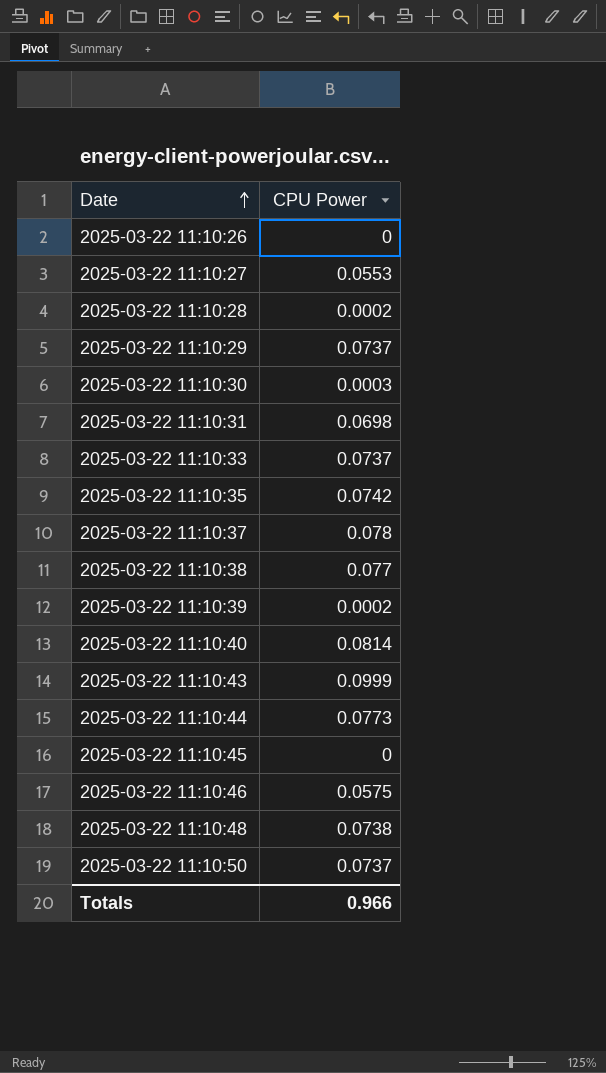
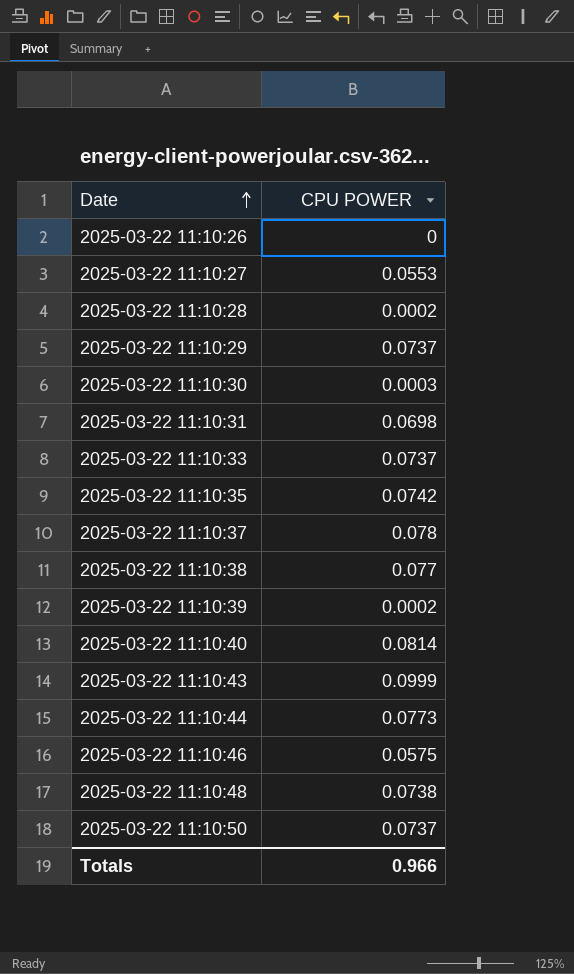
column name: CPU Power -> CPU POWER
row 2025-03-22 11:10:45: 0 -> none

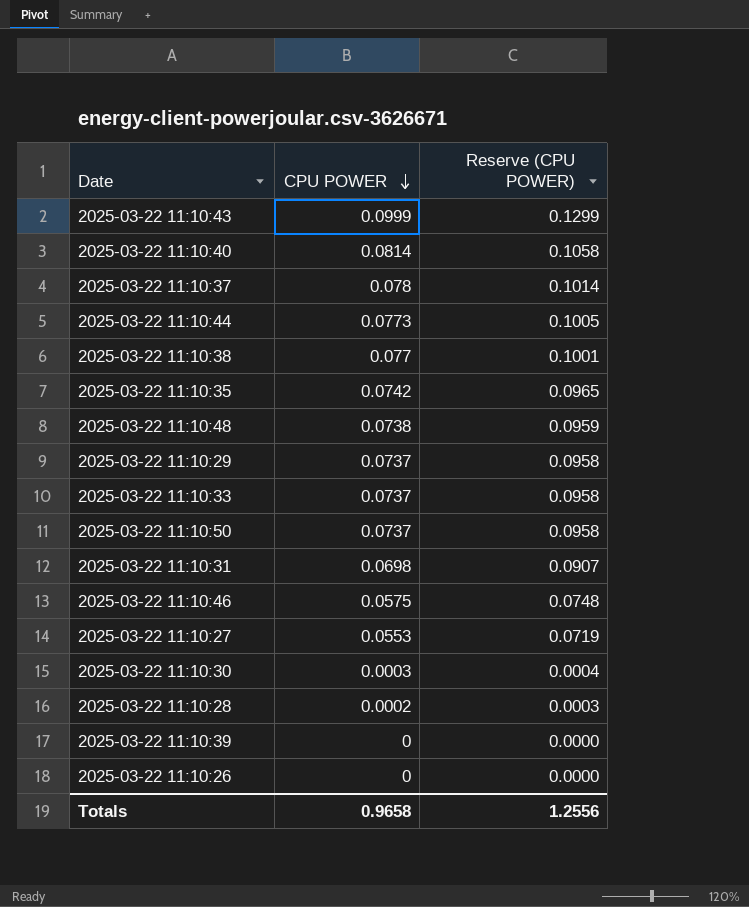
row order: Date ascending -> CPU POWER descending
column Reserve (CPU POWER) | formula: none -> [CPU POWER] * 1.3
2025-03-22 11:10:39 | CPU POWER: 0.0002 -> 0
Totals | CPU POWER: 0.966 -> 0.9658

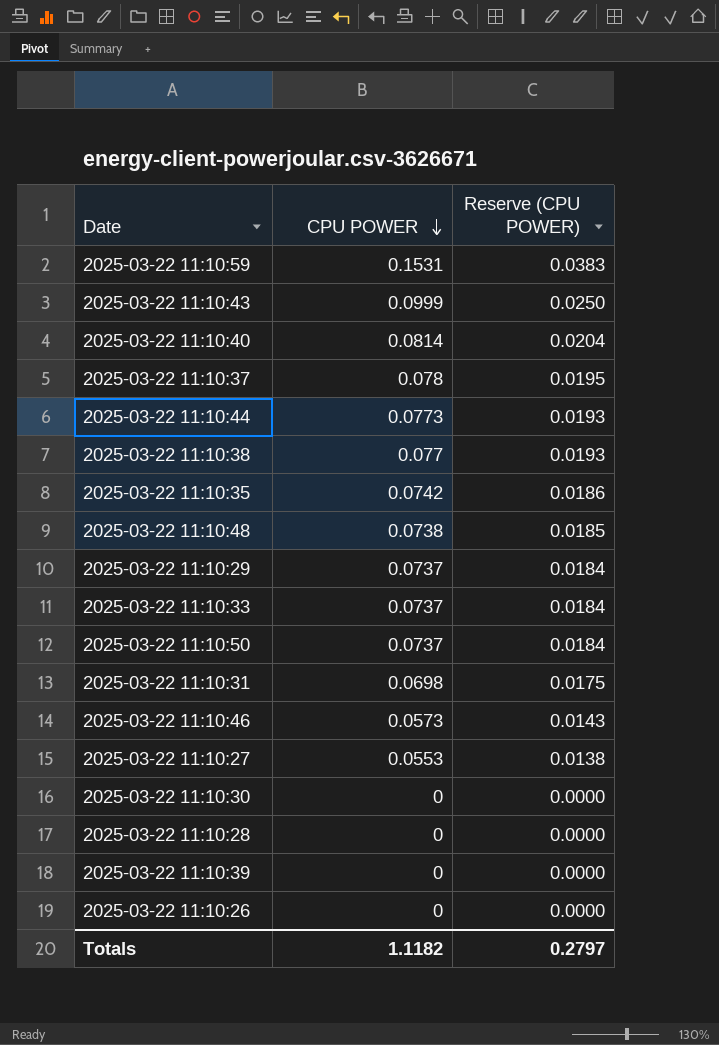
column Reserve (CPU POWER) | formula: [CPU POWER] * 1.3 -> [CPU POWER] * 0.25
row 2025-03-22 11:10:59: none -> 0.1531 | 0.0383
2025-03-22 11:10:46 | CPU POWER: 0.0575 -> 0.0573
2025-03-22 11:10:30 | CPU POWER: 0.0003 -> 0
2025-03-22 11:10:28 | CPU POWER: 0.0002 -> 0
Totals | CPU POWER: 0.9658 -> 1.1182
Totals | Reserve (CPU POWER): 1.2556 -> 0.2797

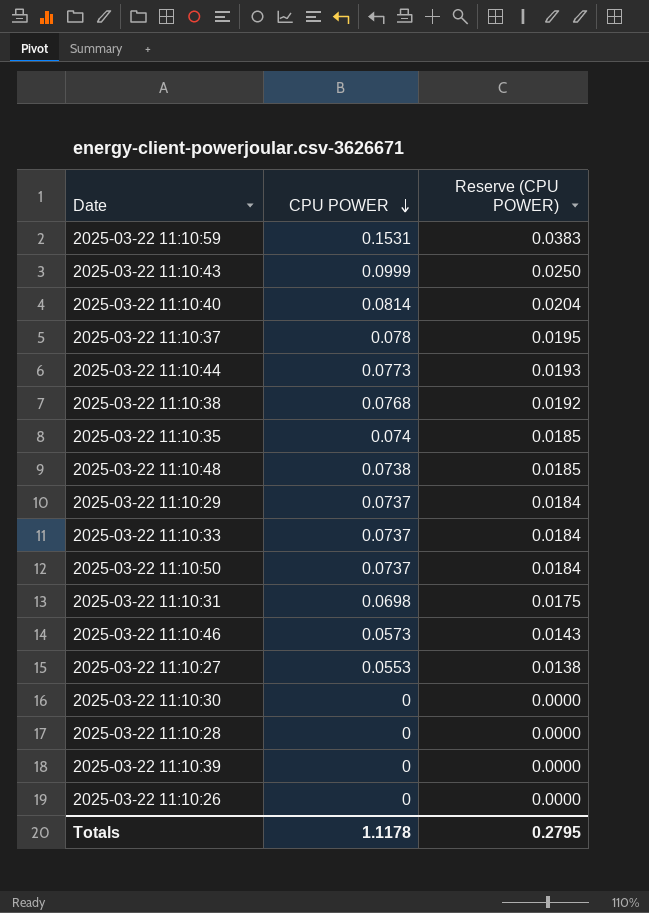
2025-03-22 11:10:38 | CPU POWER: 0.077 -> 0.0768
2025-03-22 11:10:38 | Reserve (CPU POWER): 0.0193 -> 0.0192
2025-03-22 11:10:35 | CPU POWER: 0.0742 -> 0.074
2025-03-22 11:10:35 | Reserve (CPU POWER): 0.0186 -> 0.0185
Totals | CPU POWER: 1.1182 -> 1.1178
Totals | Reserve (CPU POWER): 0.2797 -> 0.2795

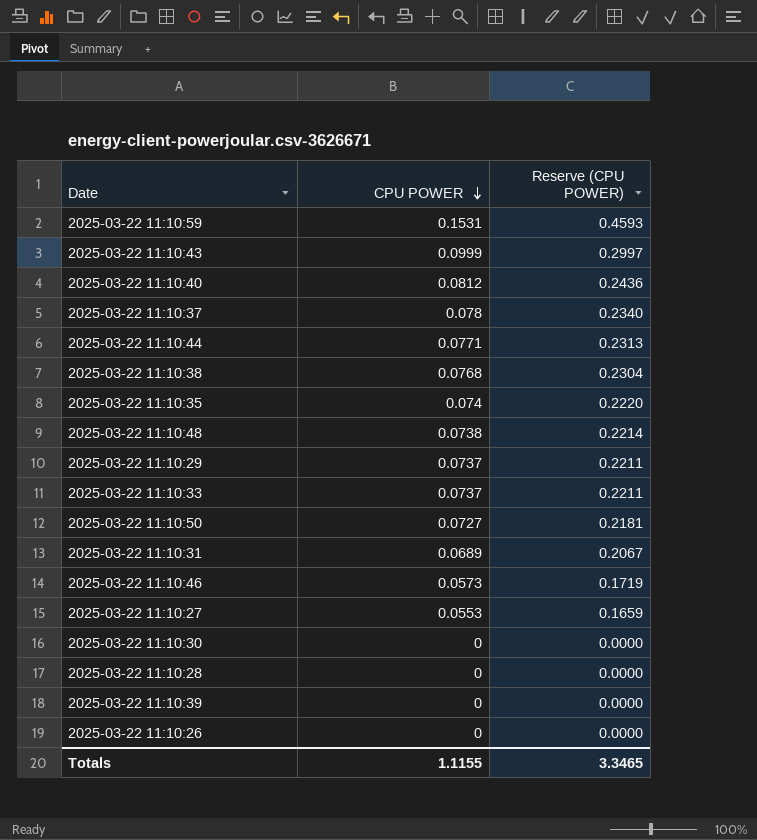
column Reserve (CPU POWER) | formula: [CPU POWER] * 0.25 -> [CPU POWER] * 3
2025-03-22 11:10:40 | CPU POWER: 0.0814 -> 0.0812
2025-03-22 11:10:44 | CPU POWER: 0.0773 -> 0.0771
2025-03-22 11:10:50 | CPU POWER: 0.0737 -> 0.0727
2025-03-22 11:10:31 | CPU POWER: 0.0698 -> 0.0689
Totals | CPU POWER: 1.1178 -> 1.1155
Totals | Reserve (CPU POWER): 0.2795 -> 3.3465

